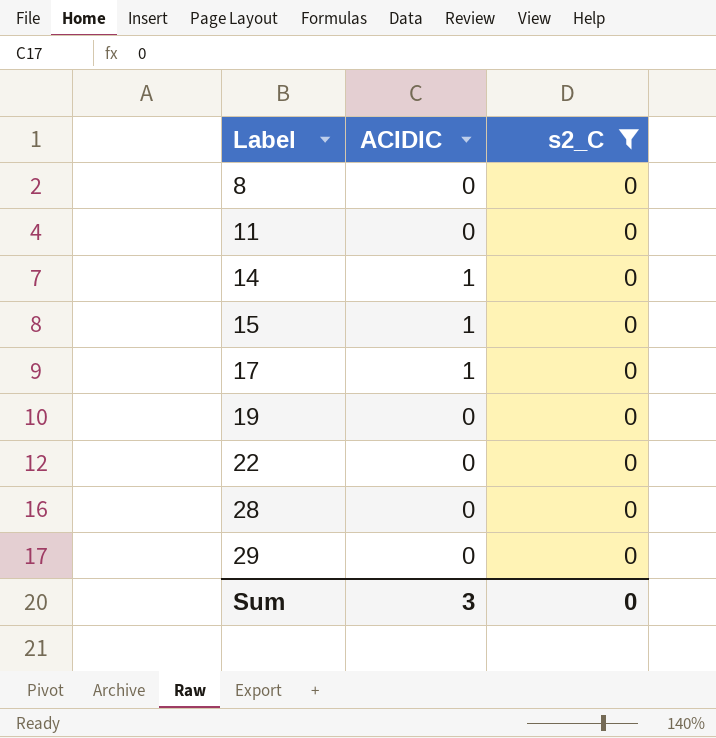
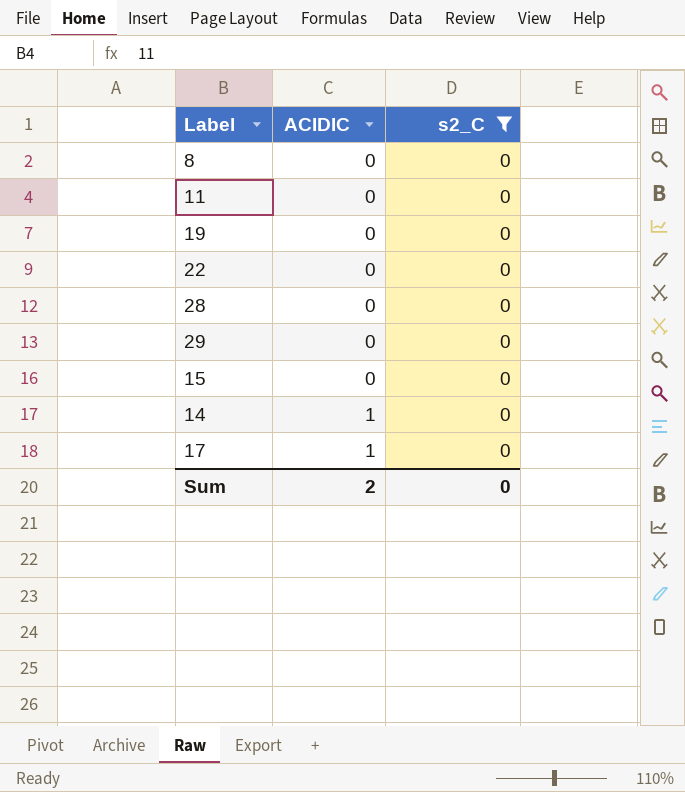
row order: Label ascending -> ACIDIC ascending
15 | ACIDIC: 1 -> 0
Sum | ACIDIC: 3 -> 2

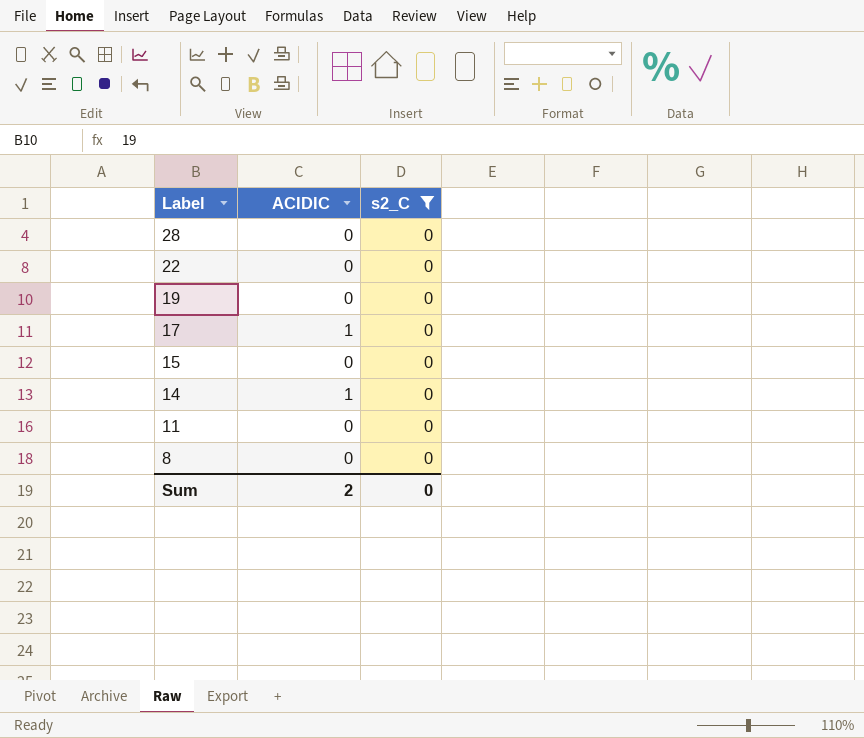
row order: ACIDIC ascending -> Label descending
row 29: 0 | 0 -> none

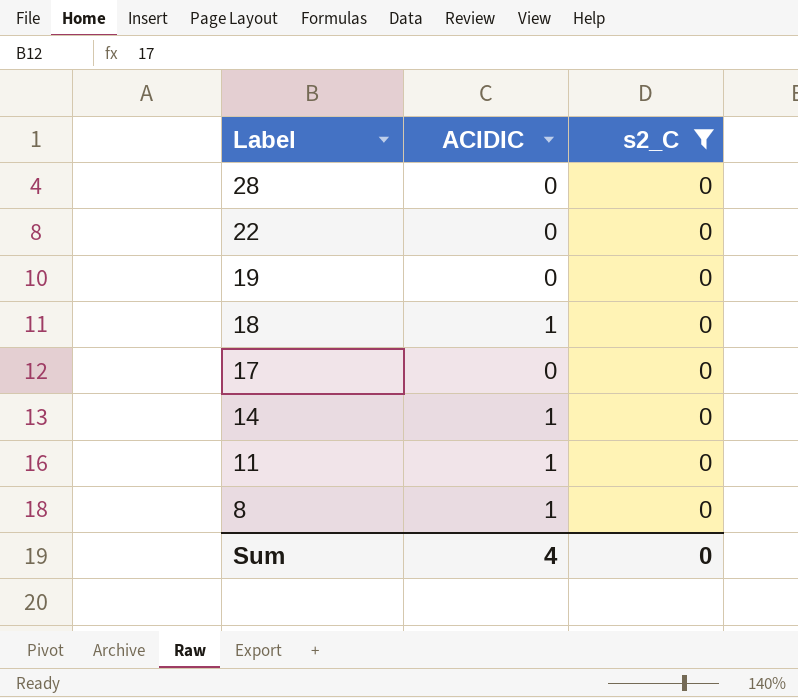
row 15: 0 | 0 -> none
row 18: none -> 1 | 0
17 | ACIDIC: 1 -> 0
11 | ACIDIC: 0 -> 1
8 | ACIDIC: 0 -> 1
Sum | ACIDIC: 2 -> 4

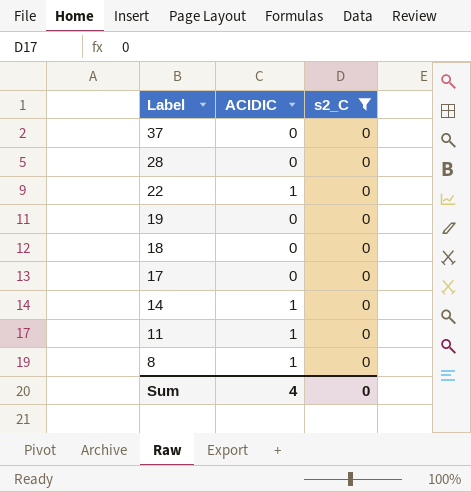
row 37: none -> 0 | 0
22 | ACIDIC: 0 -> 1
18 | ACIDIC: 1 -> 0

